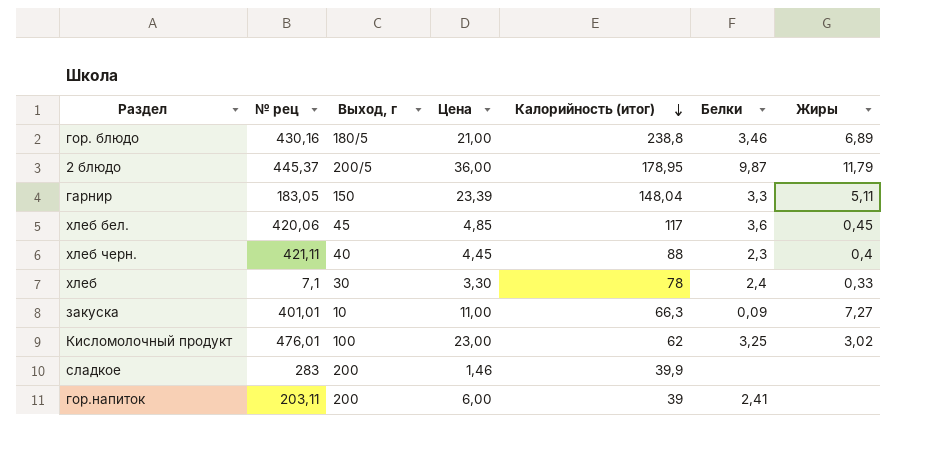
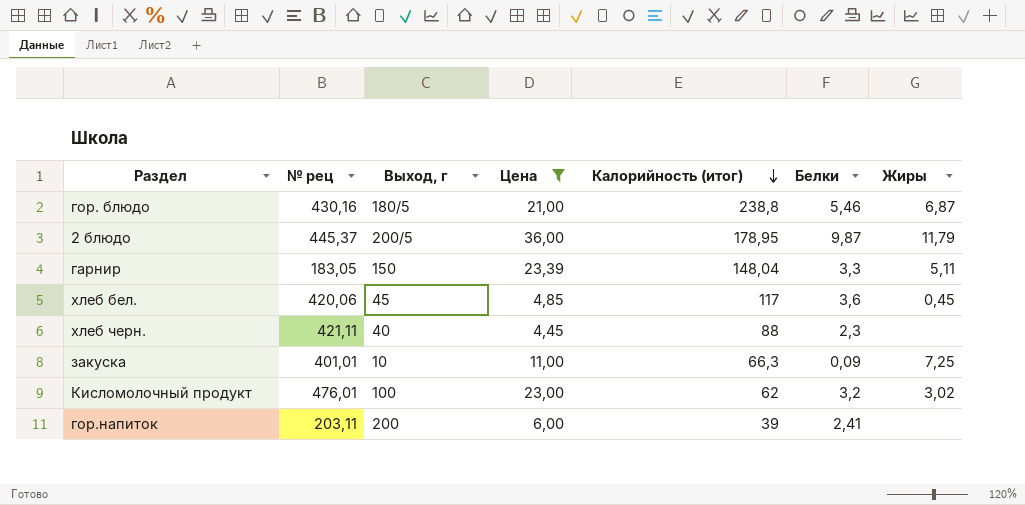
filter: none -> Цена >= 4,45
гор. блюдо | Белки: 3,46 -> 5,46
гор. блюдо | Жиры: 6,89 -> 6,87
хлеб черн. | Жиры: 0,4 -> none
закуска | Жиры: 7,27 -> 7,25
Кисломолочный продукт | Белки: 3,25 -> 3,2

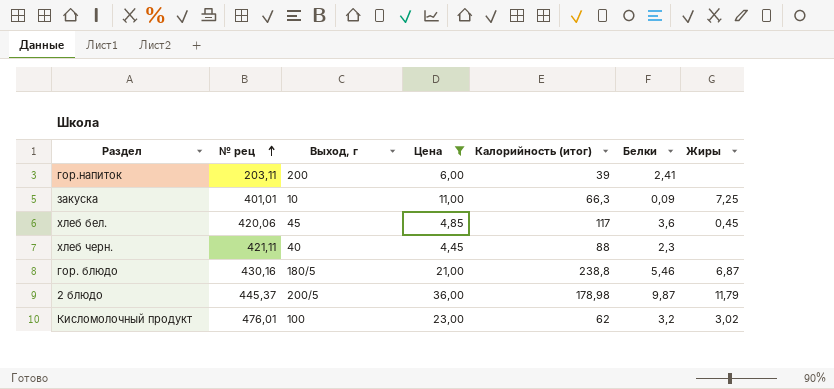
row order: Калорийность (итог) descending -> № рец ascending
row гарнир: 183,05 | 150 | 23,39 | 148,04 | 3,3 | 5,11 -> none
2 блюдо | Калорийность (итог): 178,95 -> 178,98

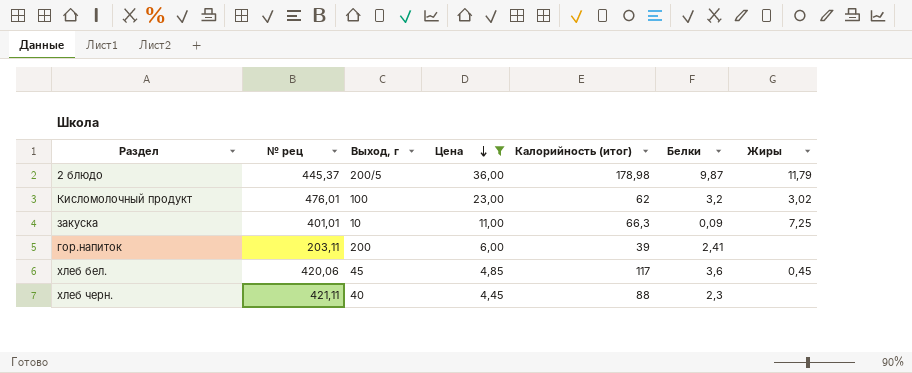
row order: № рец ascending -> Цена descending
row гор. блюдо: 430,16 | 180/5 | 21,00 | 238,8 | 5,46 | 6,87 -> none

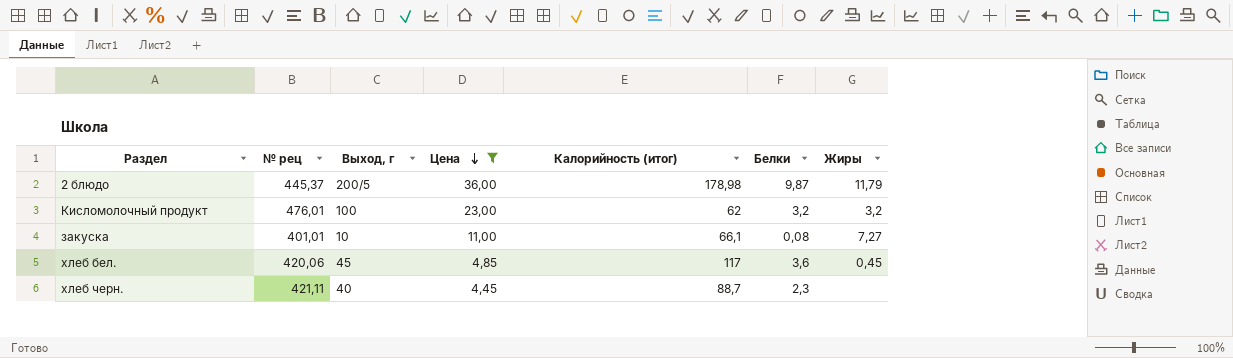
row гор.напиток: 203,11 | 200 | 6,00 | 39 | 2,41 | none -> none
Кисломолочный продукт | Жиры: 3,02 -> 3,2
закуска | Калорийность (итог): 66,3 -> 66,1
закуска | Белки: 0,09 -> 0,08
закуска | Жиры: 7,25 -> 7,27
хлеб черн. | Калорийность (итог): 88 -> 88,7

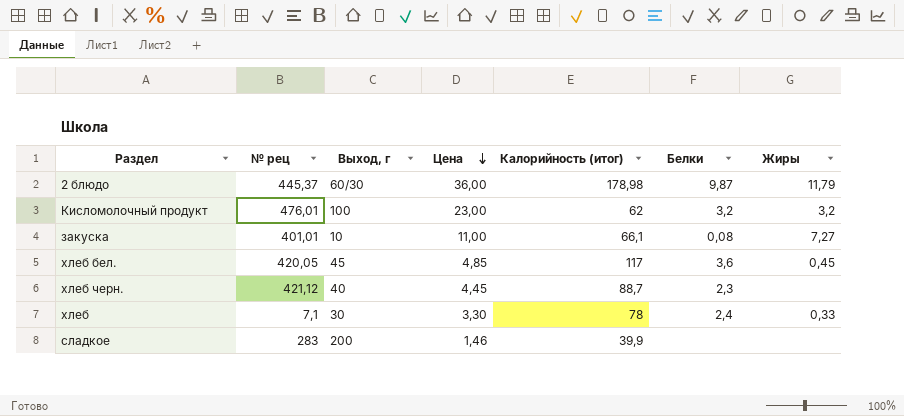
filter: Цена >= 4,45 -> none
2 блюдо | Выход, г: 200/5 -> 60/30
хлеб бел. | № рец: 420,06 -> 420,05
хлеб черн. | № рец: 421,11 -> 421,12

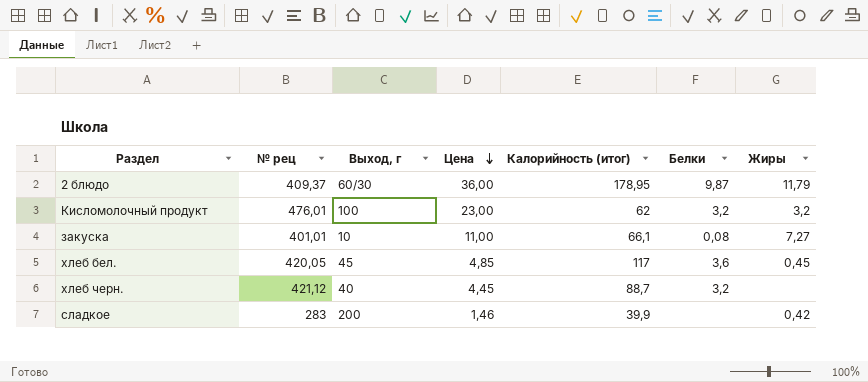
row хлеб: 7,1 | 30 | 3,30 | 78 | 2,4 | 0,33 -> none
2 блюдо | № рец: 445,37 -> 409,37
2 блюдо | Калорийность (итог): 178,98 -> 178,95
хлеб черн. | Белки: 2,3 -> 3,2
сладкое | Жиры: none -> 0,42

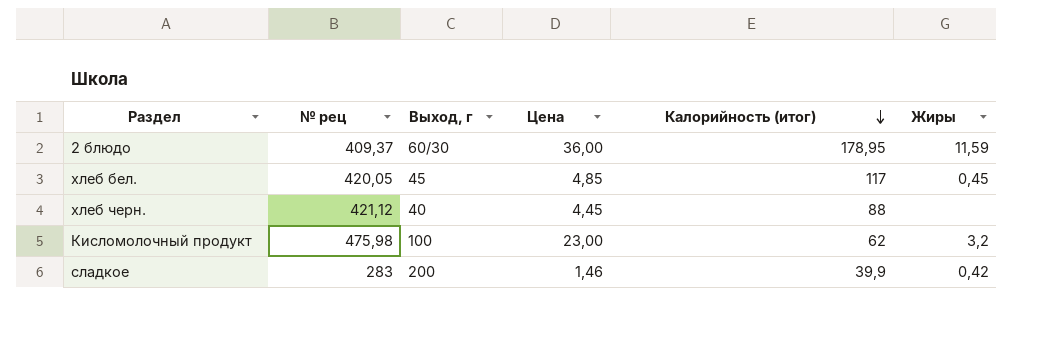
row order: Цена descending -> Калорийность (итог) descending
column Белки | position: 6 -> none
row закуска: 401,01 | 10 | 11,00 | 66,1 | 0,08 | 7,27 -> none
2 блюдо | Жиры: 11,79 -> 11,59
хлеб черн. | Калорийность (итог): 88,7 -> 88
Кисломолочный продукт | № рец: 476,01 -> 475,98

